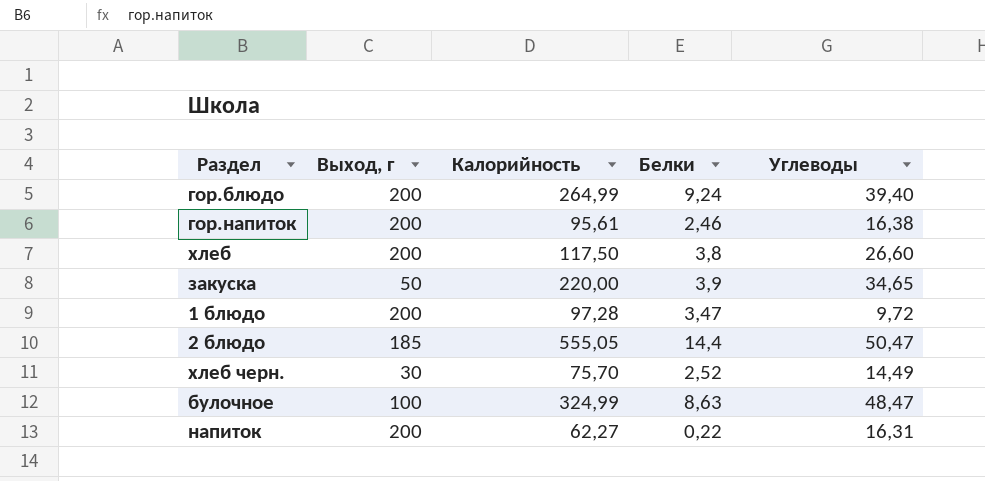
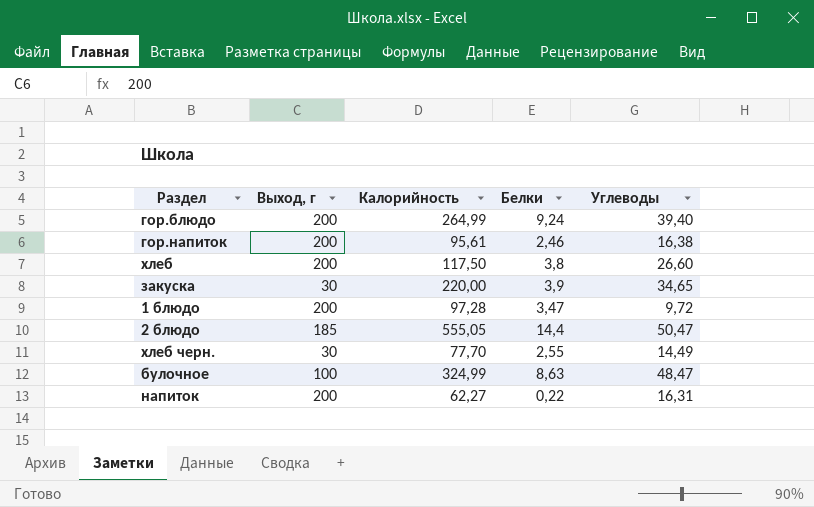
закуска | Выход, г: 50 -> 30
хлеб черн. | Калорийность: 75,70 -> 77,70
хлеб черн. | Белки: 2,52 -> 2,55

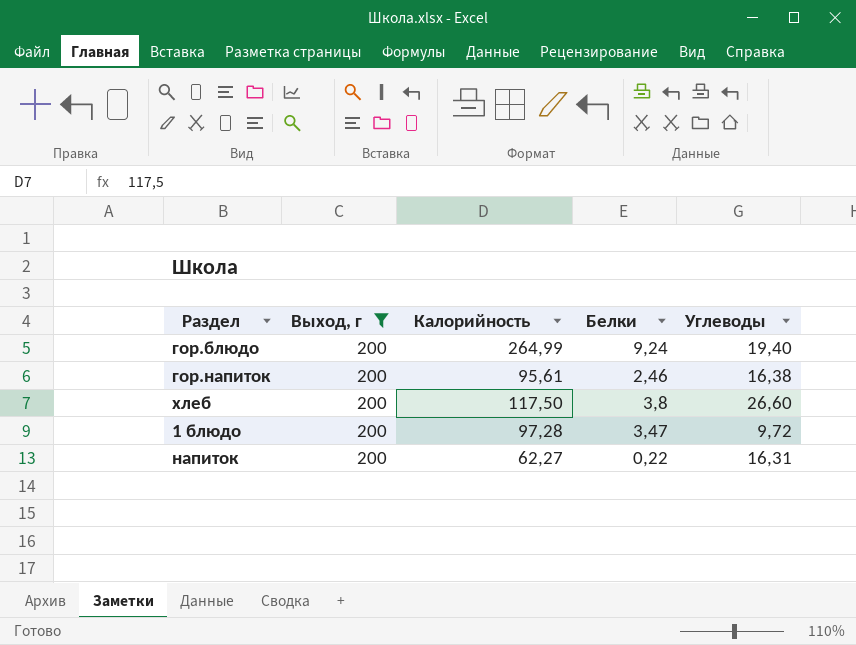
filter: none -> Выход, г = 200
гор.блюдо | Углеводы: 39,40 -> 19,40

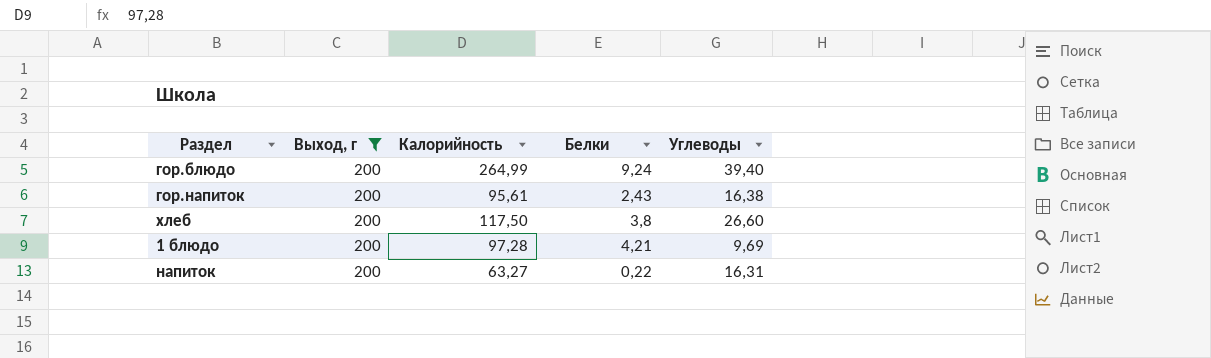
гор.блюдо | Углеводы: 19,40 -> 39,40
гор.напиток | Белки: 2,46 -> 2,43
1 блюдо | Белки: 3,47 -> 4,21
1 блюдо | Углеводы: 9,72 -> 9,69
напиток | Калорийность: 62,27 -> 63,27

